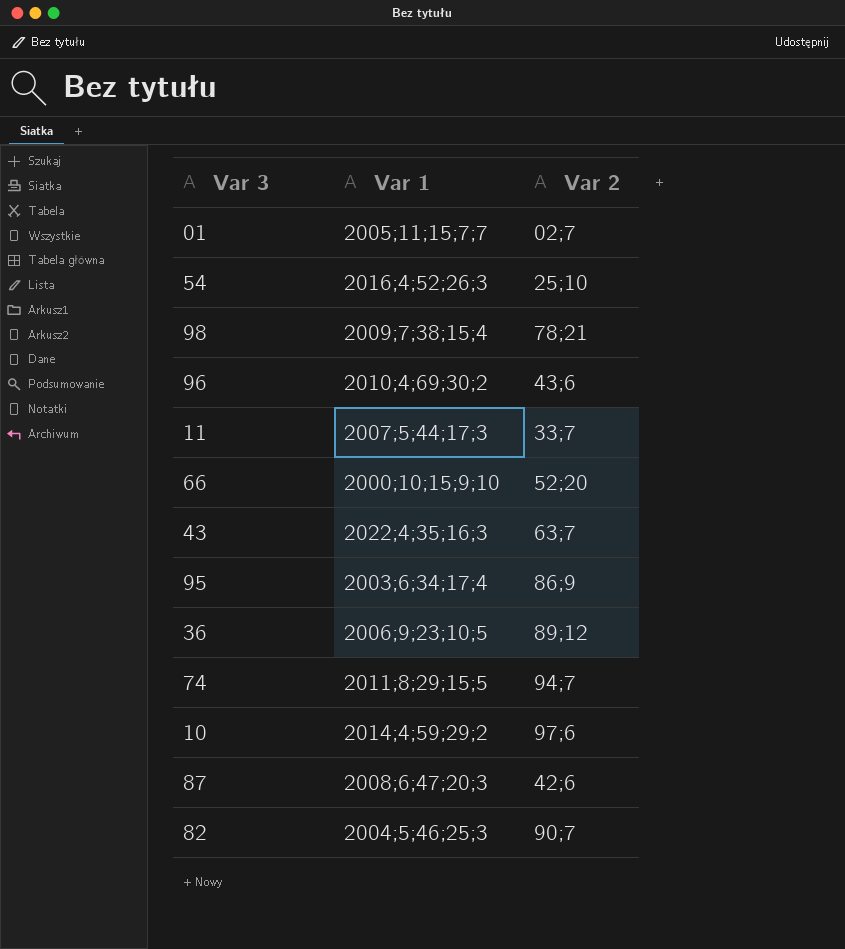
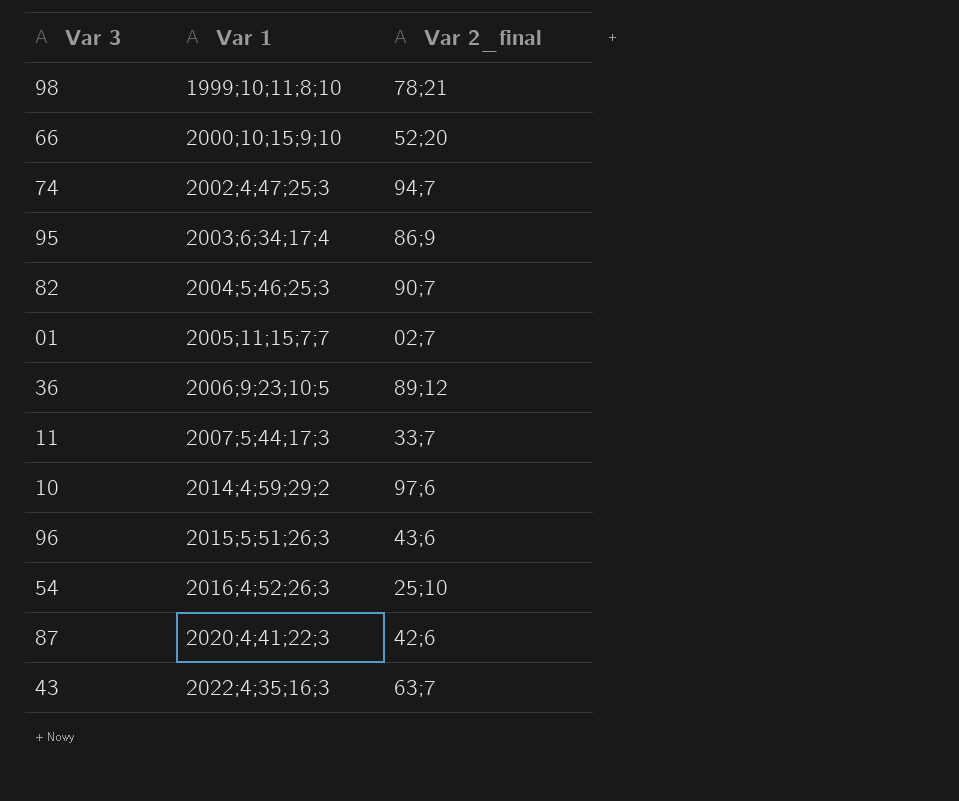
row order: none -> Var 1 ascending
column name: Var 2 -> Var 2_final
98 | Var 1: 2009;7;38;15;4 -> 1999;10;11;8;10
74 | Var 1: 2011;8;29;15;5 -> 2002;4;47;25;3
96 | Var 1: 2010;4;69;30;2 -> 2015;5;51;26;3
87 | Var 1: 2008;6;47;20;3 -> 2020;4;41;22;3

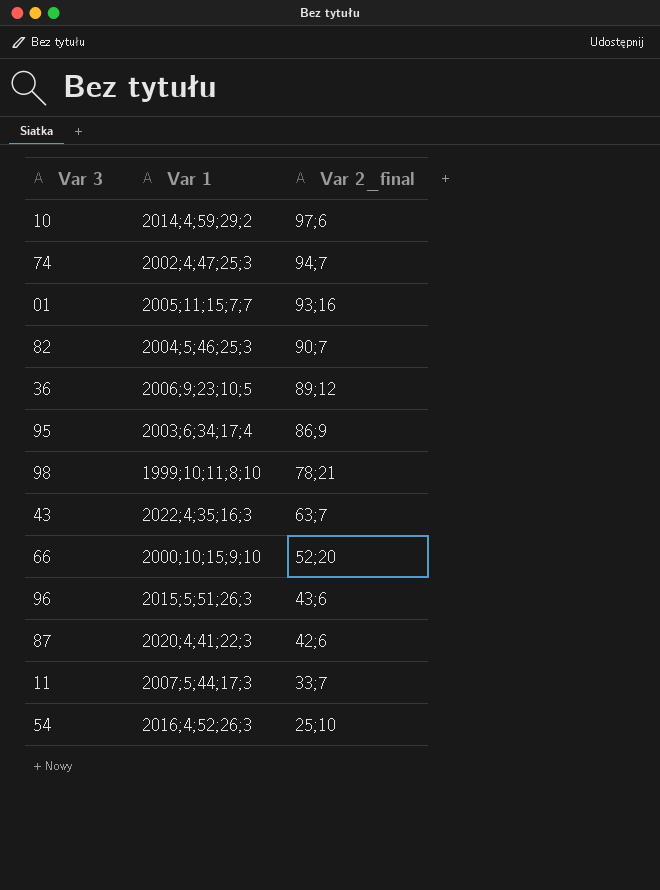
row order: Var 1 ascending -> Var 2_final descending
01 | Var 2_final: 02;7 -> 93;16

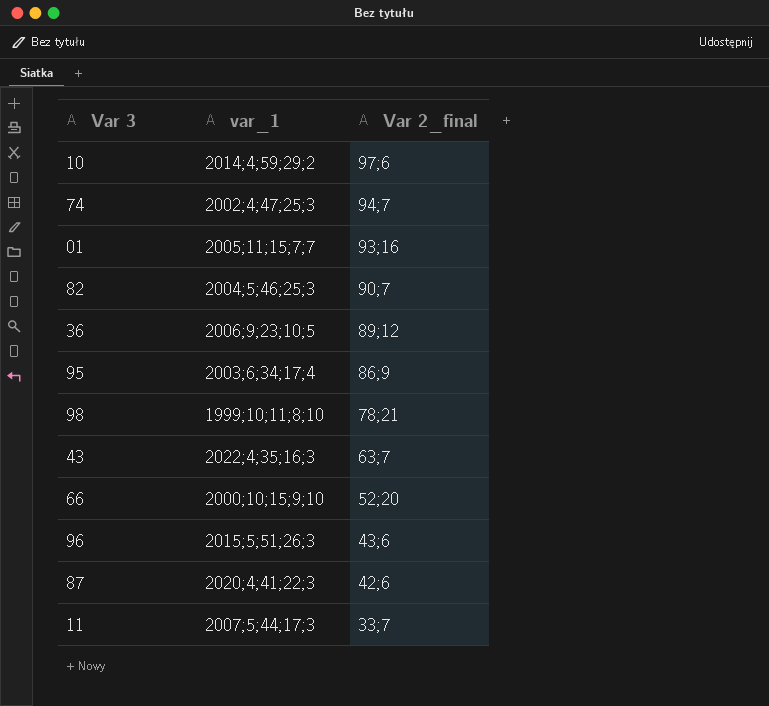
column name: Var 1 -> var_1
row 54: 2016;4;52;26;3 | 25;10 -> none

